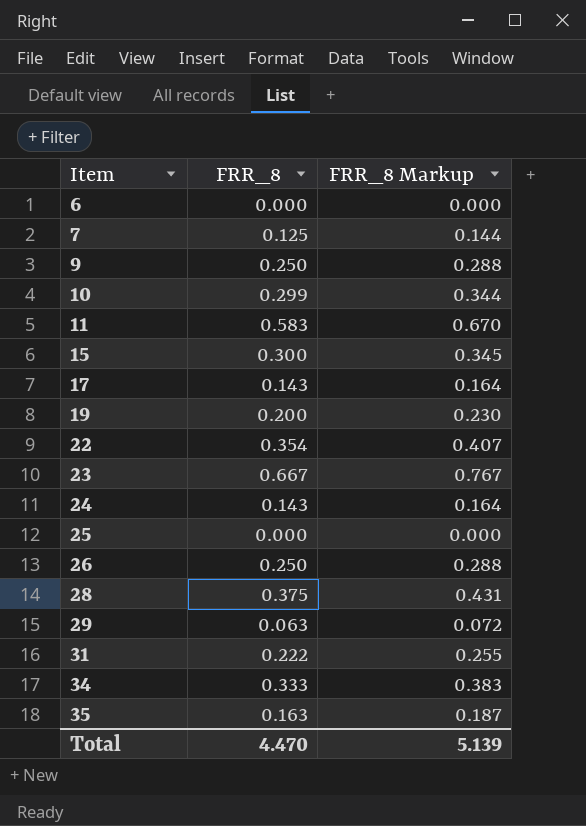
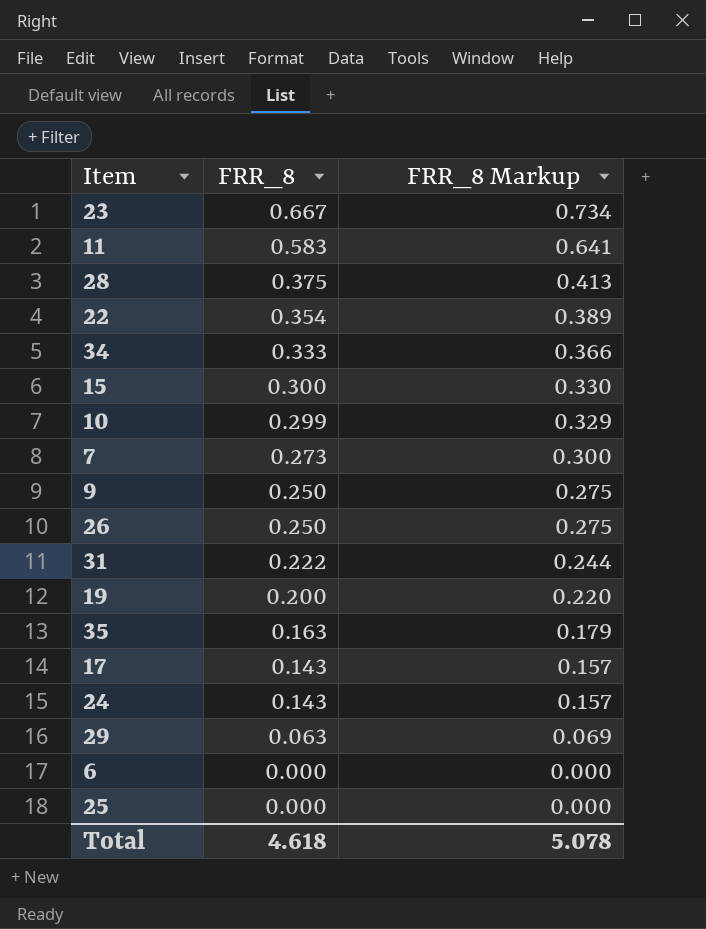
row order: Item ascending -> FRR_8 descending
column FRR_8 Markup | formula: [FRR_8] * 1.15 -> [FRR_8] * 1.1
7 | FRR_8: 0.125 -> 0.273
Total | FRR_8: 4.470 -> 4.618
Total | FRR_8 Markup: 5.139 -> 5.078

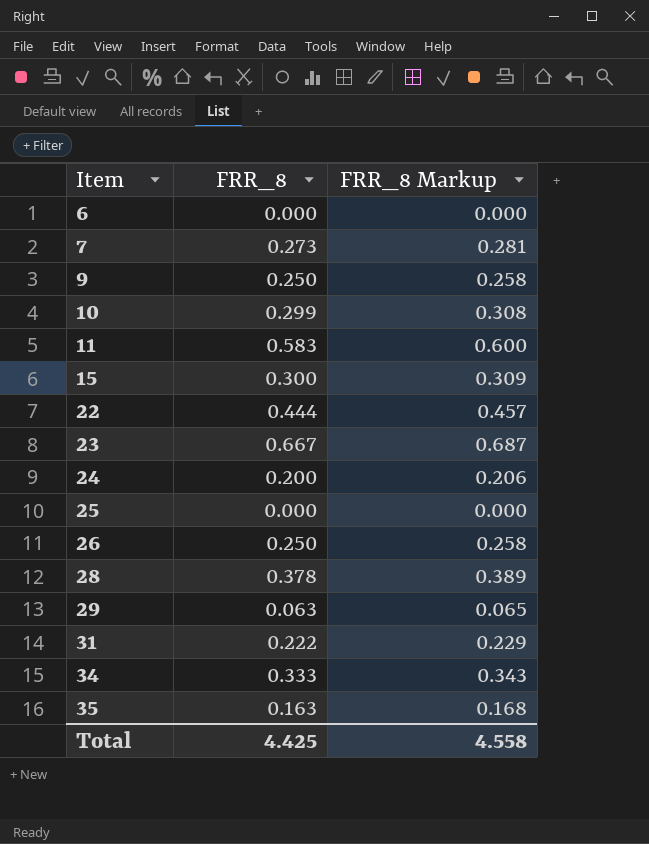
row order: FRR_8 descending -> Item ascending
column FRR_8 Markup | formula: [FRR_8] * 1.1 -> [FRR_8] * 1.03
row 19: 0.200 | 0.220 -> none
row 17: 0.143 | 0.157 -> none
22 | FRR_8: 0.354 -> 0.444
24 | FRR_8: 0.143 -> 0.200
28 | FRR_8: 0.375 -> 0.378
Total | FRR_8: 4.618 -> 4.425
Total | FRR_8 Markup: 5.078 -> 4.558

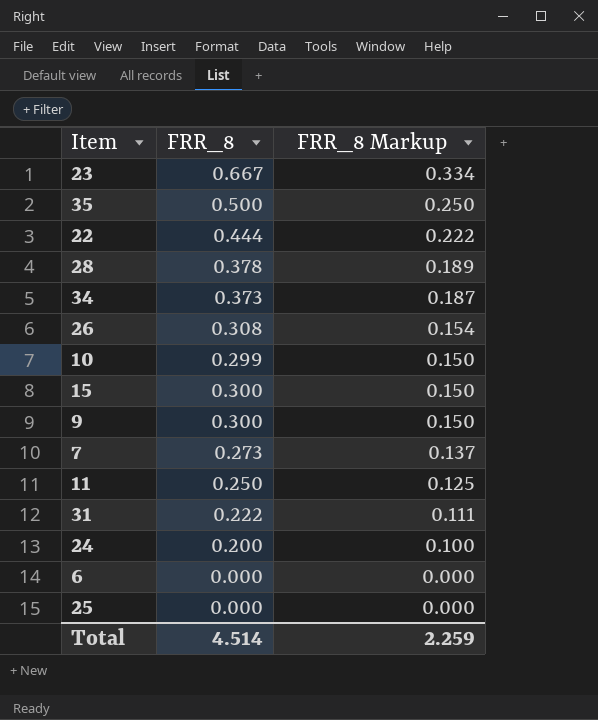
row order: Item ascending -> FRR_8 Markup descending
column FRR_8 Markup | formula: [FRR_8] * 1.03 -> [FRR_8] * 0.5
row 29: 0.063 | 0.065 -> none
35 | FRR_8: 0.163 -> 0.500
34 | FRR_8: 0.333 -> 0.373
26 | FRR_8: 0.250 -> 0.308
9 | FRR_8: 0.250 -> 0.300
11 | FRR_8: 0.583 -> 0.250
Total | FRR_8: 4.425 -> 4.514
Total | FRR_8 Markup: 4.558 -> 2.259

